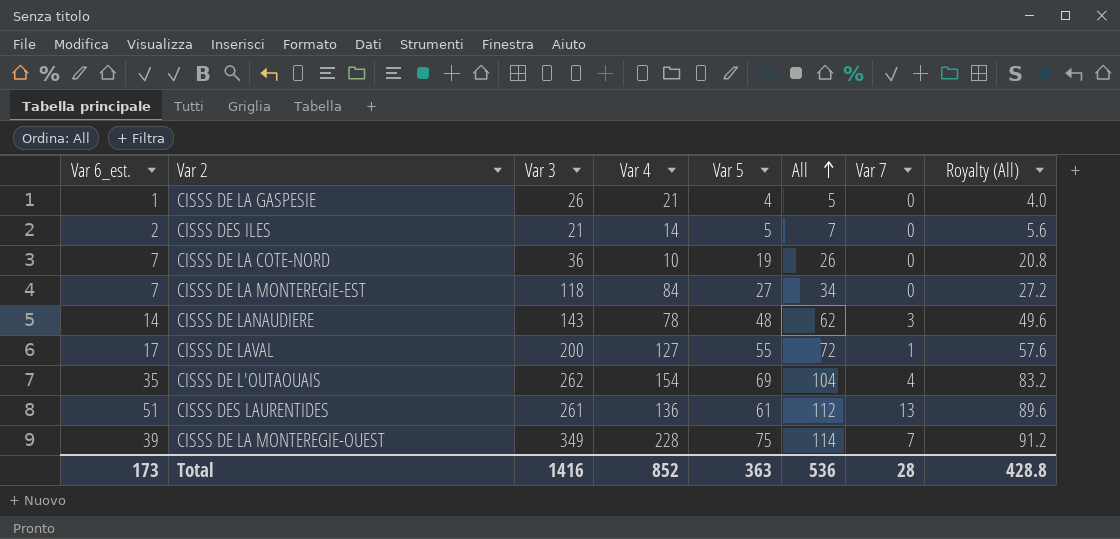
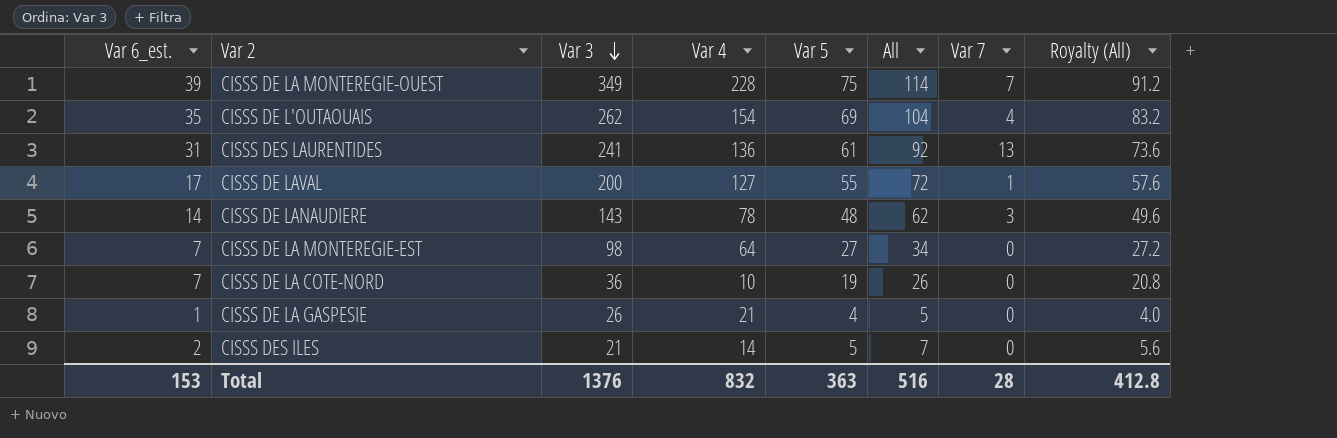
row order: All ascending -> Var 3 descending
CISSS DES LAURENTIDES | Var 6_est.: 51 -> 31
CISSS DES LAURENTIDES | Var 3: 261 -> 241
CISSS DES LAURENTIDES | All: 112 -> 92
CISSS DES LAURENTIDES | Royalty (All): 89.6 -> 73.6
CISSS DE LA MONTEREGIE-EST | Var 3: 118 -> 98
CISSS DE LA MONTEREGIE-EST | Var 4: 84 -> 64
Total | Var 6_est.: 173 -> 153
Total | Var 3: 1416 -> 1376
Total | Var 4: 852 -> 832
Total | All: 536 -> 516
Total | Royalty (All): 428.8 -> 412.8

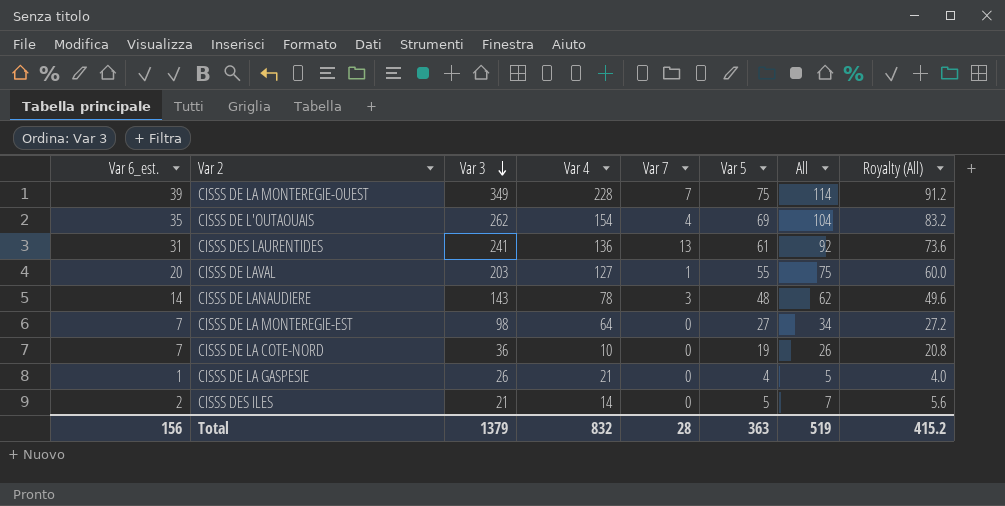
column Var 7 | position: 7 -> 5
CISSS DE LAVAL | Var 6_est.: 17 -> 20
CISSS DE LAVAL | Var 3: 200 -> 203
CISSS DE LAVAL | All: 72 -> 75
CISSS DE LAVAL | Royalty (All): 57.6 -> 60.0
Total | Var 6_est.: 153 -> 156
Total | Var 3: 1376 -> 1379
Total | All: 516 -> 519
Total | Royalty (All): 412.8 -> 415.2

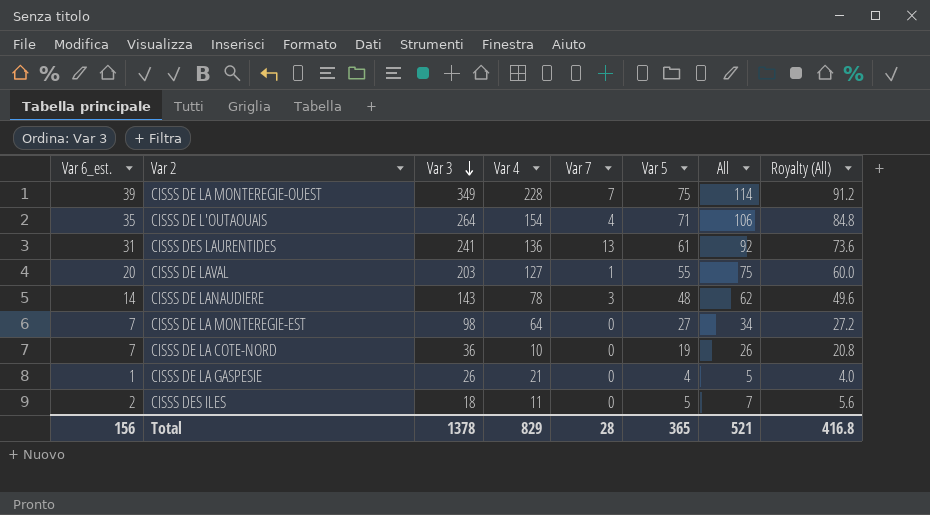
CISSS DE L'OUTAOUAIS | Var 3: 262 -> 264
CISSS DE L'OUTAOUAIS | Var 5: 69 -> 71
CISSS DE L'OUTAOUAIS | All: 104 -> 106
CISSS DE L'OUTAOUAIS | Royalty (All): 83.2 -> 84.8
CISSS DES ILES | Var 3: 21 -> 18
CISSS DES ILES | Var 4: 14 -> 11
Total | Var 3: 1379 -> 1378
Total | Var 4: 832 -> 829
Total | Var 5: 363 -> 365
Total | All: 519 -> 521
Total | Royalty (All): 415.2 -> 416.8

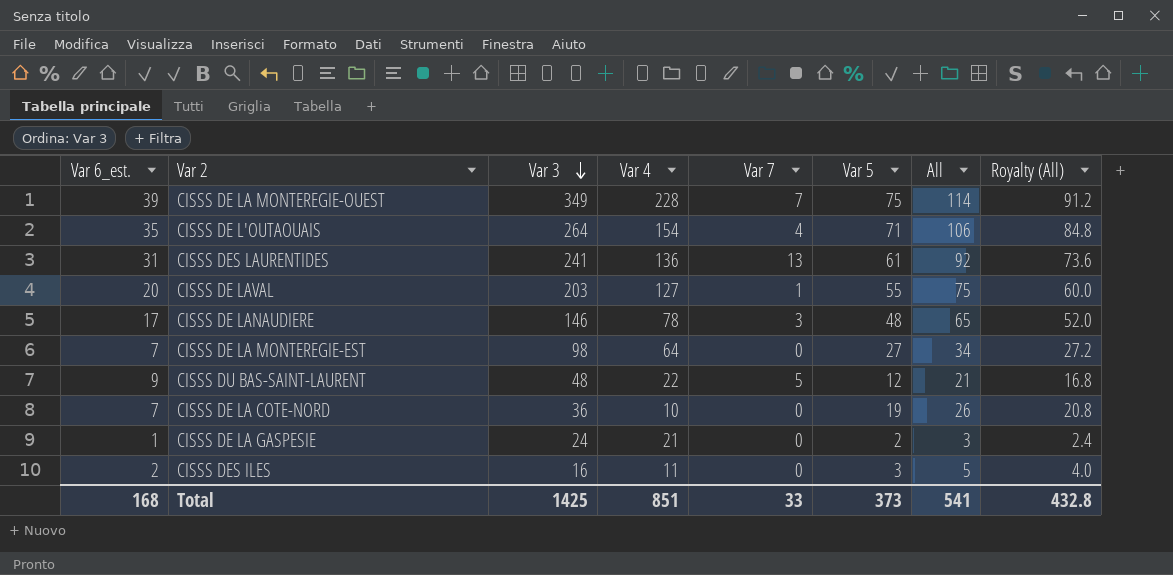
CISSS DE LANAUDIERE | Var 6_est.: 14 -> 17
CISSS DE LANAUDIERE | Var 3: 143 -> 146
CISSS DE LANAUDIERE | All: 62 -> 65
CISSS DE LANAUDIERE | Royalty (All): 49.6 -> 52.0
row CISSS DU BAS-SAINT-LAURENT: none -> 9 | 48 | 22 | 5 | 12 | 21 | 16.8
CISSS DE LA GASPESIE | Var 3: 26 -> 24
CISSS DE LA GASPESIE | Var 5: 4 -> 2
CISSS DE LA GASPESIE | All: 5 -> 3
CISSS DE LA GASPESIE | Royalty (All): 4.0 -> 2.4
CISSS DES ILES | Var 3: 18 -> 16
CISSS DES ILES | Var 5: 5 -> 3
CISSS DES ILES | All: 7 -> 5
CISSS DES ILES | Royalty (All): 5.6 -> 4.0
Total | Var 6_est.: 156 -> 168
Total | Var 3: 1378 -> 1425
Total | Var 4: 829 -> 851
Total | Var 7: 28 -> 33
Total | Var 5: 365 -> 373
Total | All: 521 -> 541
Total | Royalty (All): 416.8 -> 432.8

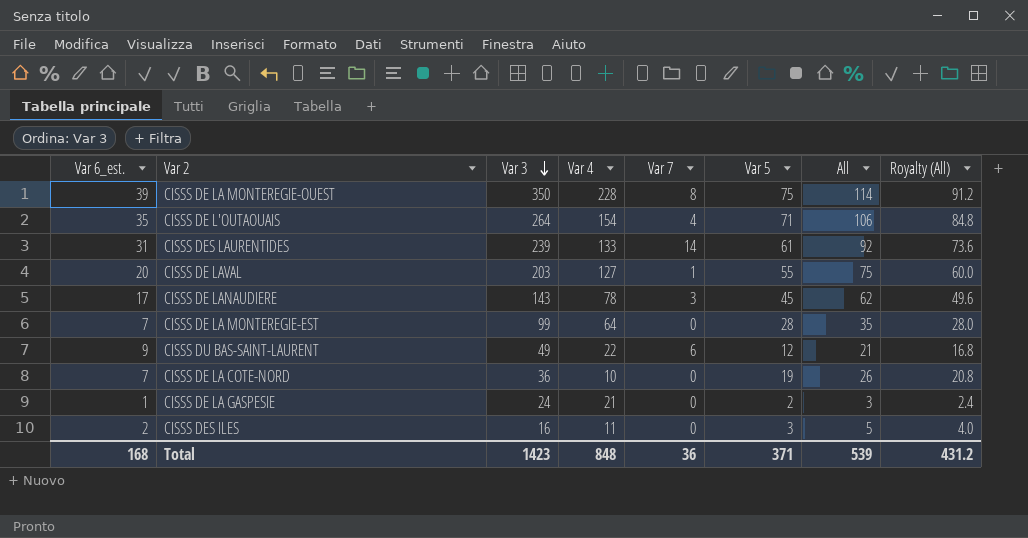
CISSS DE LA MONTEREGIE-OUEST | Var 3: 349 -> 350
CISSS DE LA MONTEREGIE-OUEST | Var 7: 7 -> 8
CISSS DES LAURENTIDES | Var 3: 241 -> 239
CISSS DES LAURENTIDES | Var 4: 136 -> 133
CISSS DES LAURENTIDES | Var 7: 13 -> 14
CISSS DE LANAUDIERE | Var 3: 146 -> 143
CISSS DE LANAUDIERE | Var 5: 48 -> 45
CISSS DE LANAUDIERE | All: 65 -> 62
CISSS DE LANAUDIERE | Royalty (All): 52.0 -> 49.6
CISSS DE LA MONTEREGIE-EST | Var 3: 98 -> 99
CISSS DE LA MONTEREGIE-EST | Var 5: 27 -> 28
CISSS DE LA MONTEREGIE-EST | All: 34 -> 35
CISSS DE LA MONTEREGIE-EST | Royalty (All): 27.2 -> 28.0
CISSS DU BAS-SAINT-LAURENT | Var 3: 48 -> 49
CISSS DU BAS-SAINT-LAURENT | Var 7: 5 -> 6
Total | Var 3: 1425 -> 1423
Total | Var 4: 851 -> 848
Total | Var 7: 33 -> 36
Total | Var 5: 373 -> 371
Total | All: 541 -> 539
Total | Royalty (All): 432.8 -> 431.2

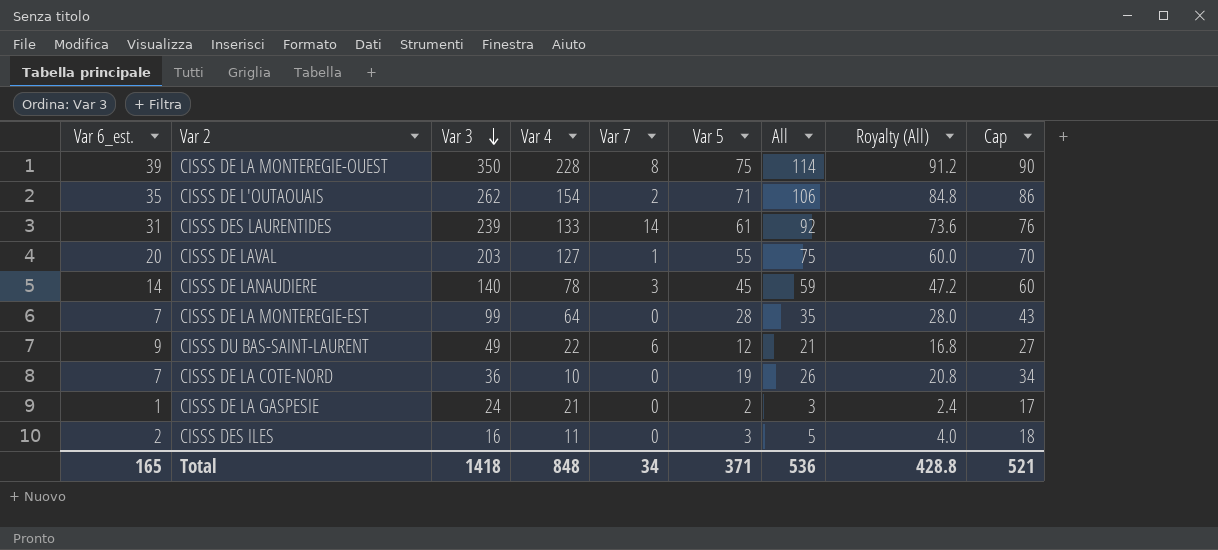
column Cap | formula: none -> [Var 5] + 15
CISSS DE L'OUTAOUAIS | Var 3: 264 -> 262
CISSS DE L'OUTAOUAIS | Var 7: 4 -> 2
CISSS DE LANAUDIERE | Var 6_est.: 17 -> 14
CISSS DE LANAUDIERE | Var 3: 143 -> 140
CISSS DE LANAUDIERE | All: 62 -> 59
CISSS DE LANAUDIERE | Royalty (All): 49.6 -> 47.2
Total | Var 6_est.: 168 -> 165
Total | Var 3: 1423 -> 1418
Total | Var 7: 36 -> 34
Total | All: 539 -> 536
Total | Royalty (All): 431.2 -> 428.8

